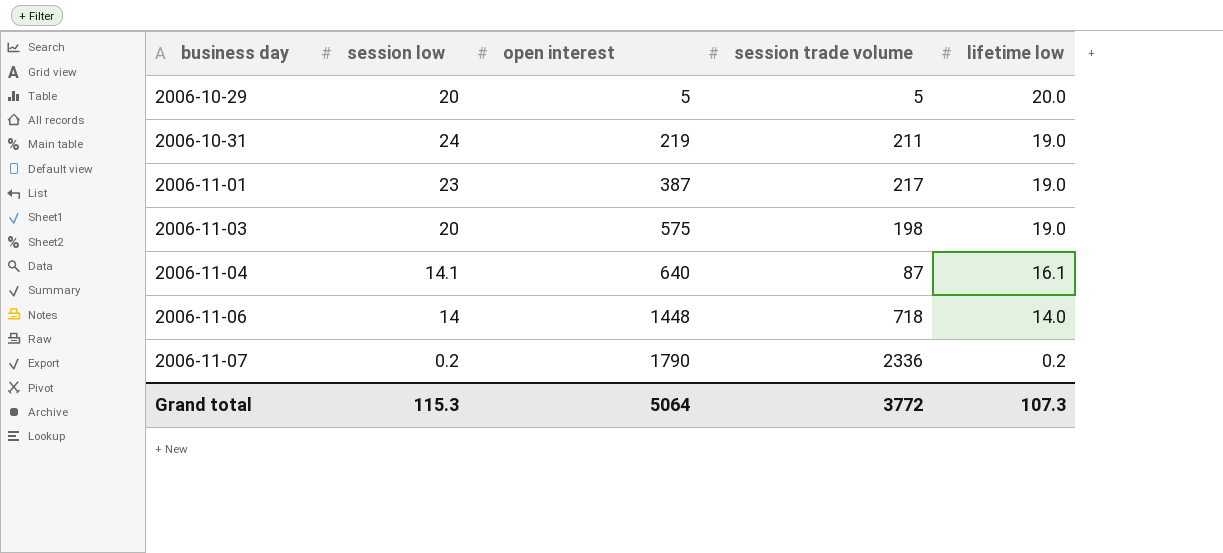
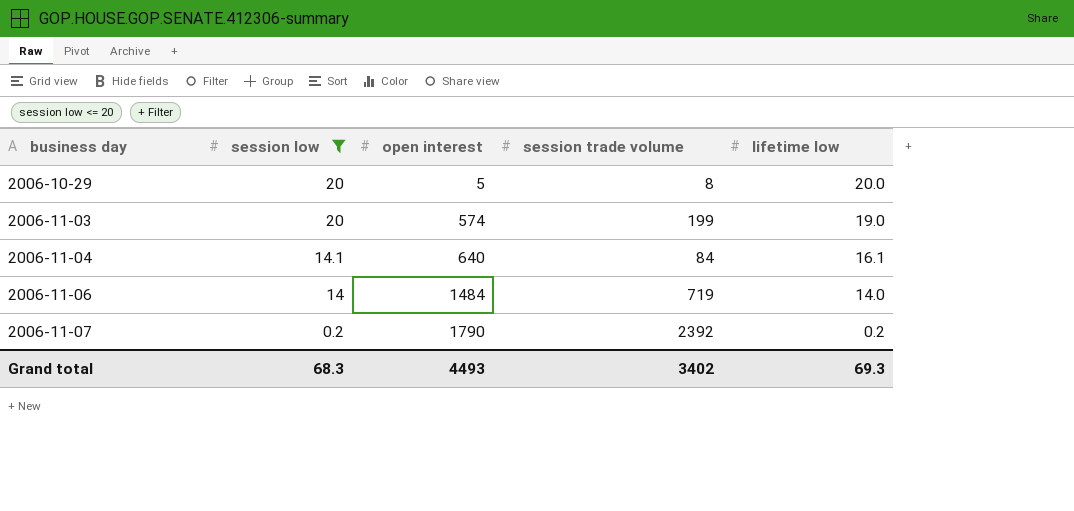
filter: none -> session low <= 20
2006-10-29 | session trade volume: 5 -> 8
2006-11-03 | open interest: 575 -> 574
2006-11-03 | session trade volume: 198 -> 199
2006-11-04 | session trade volume: 87 -> 84
2006-11-06 | open interest: 1448 -> 1484
2006-11-06 | session trade volume: 718 -> 719
2006-11-07 | session trade volume: 2336 -> 2392
Grand total | session low: 115.3 -> 68.3
Grand total | open interest: 5064 -> 4493
Grand total | session trade volume: 3772 -> 3402
Grand total | lifetime low: 107.3 -> 69.3

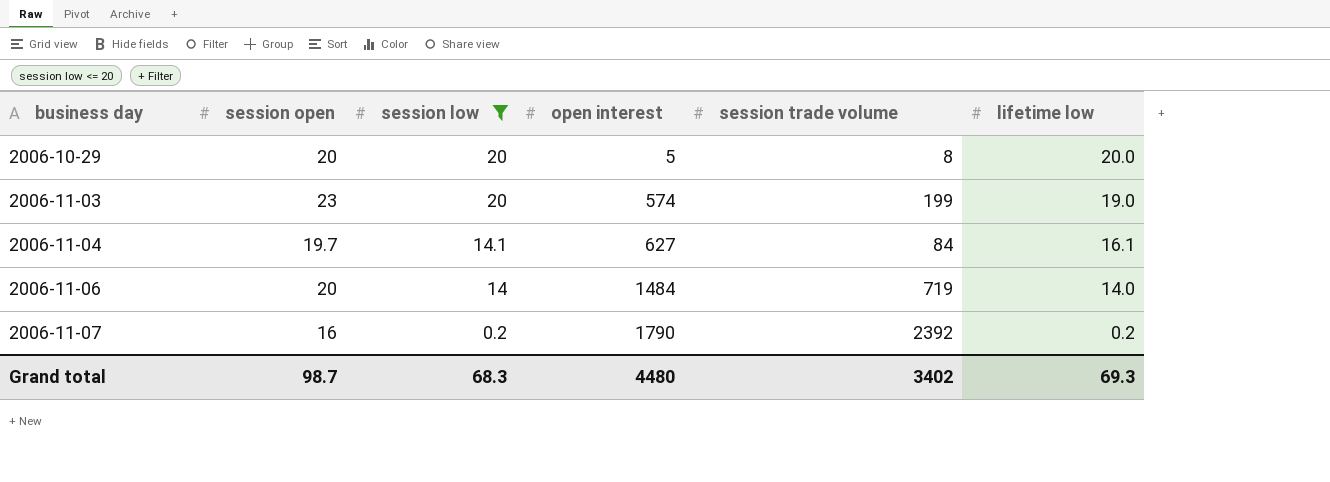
column session open | position: none -> 2
2006-11-04 | open interest: 640 -> 627
Grand total | open interest: 4493 -> 4480

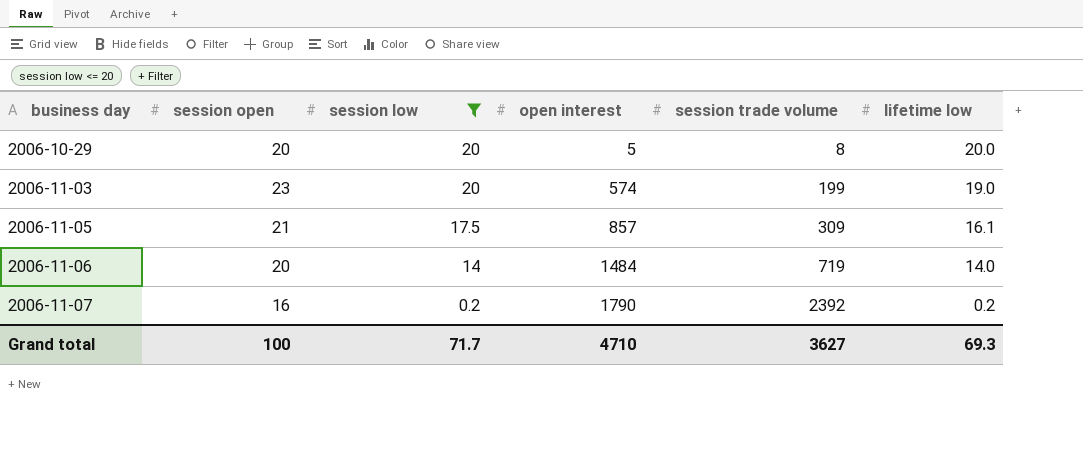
row 2006-11-04: 19.7 | 14.1 | 627 | 84 | 16.1 -> none
row 2006-11-05: none -> 21 | 17.5 | 857 | 309 | 16.1
Grand total | session open: 98.7 -> 100
Grand total | session low: 68.3 -> 71.7
Grand total | open interest: 4480 -> 4710
Grand total | session trade volume: 3402 -> 3627

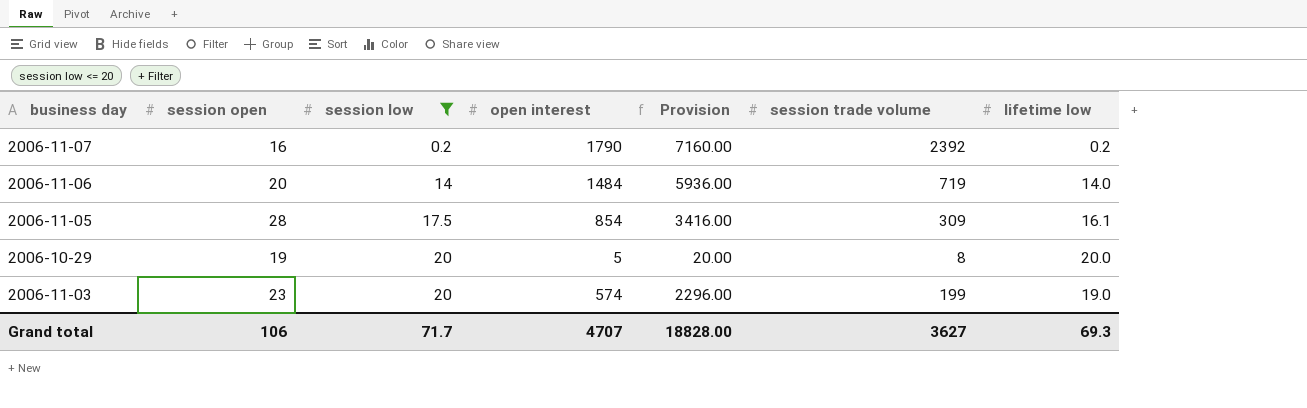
row order: business day ascending -> session low ascending
column Provision | formula: none -> [open interest] * 4
2006-11-05 | session open: 21 -> 28
2006-11-05 | open interest: 857 -> 854
2006-10-29 | session open: 20 -> 19
Grand total | session open: 100 -> 106
Grand total | open interest: 4710 -> 4707

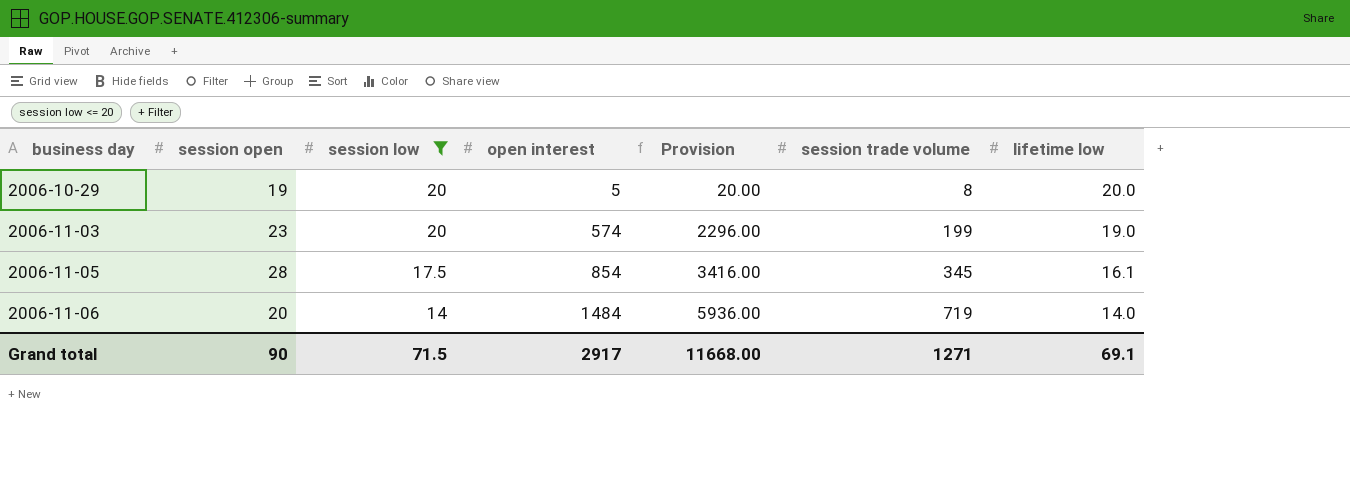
row order: session low ascending -> business day ascending
row 2006-11-07: 16 | 0.2 | 1790 | 7160.00 | 2392 | 0.2 -> none
2006-11-05 | session trade volume: 309 -> 345
Grand total | session open: 106 -> 90
Grand total | session low: 71.7 -> 71.5
Grand total | open interest: 4707 -> 2917
Grand total | Provision: 18828.00 -> 11668.00
Grand total | session trade volume: 3627 -> 1271
Grand total | lifetime low: 69.3 -> 69.1

